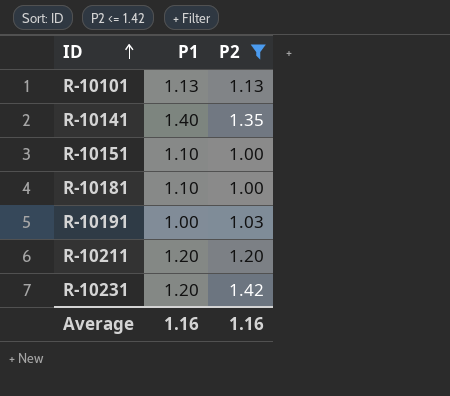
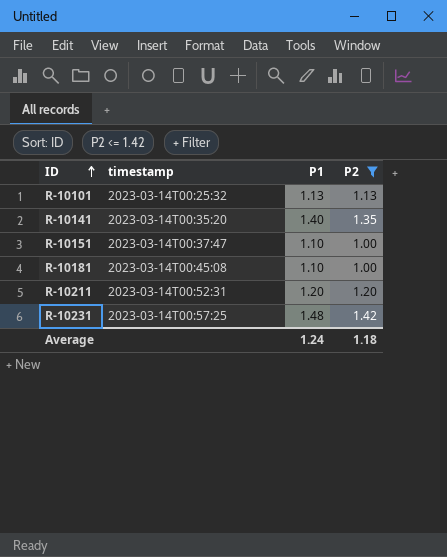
column timestamp | position: none -> 2
row R-10191: 1.00 | 1.03 -> none
R-10231 | P1: 1.20 -> 1.48
Average | P1: 1.16 -> 1.24
Average | P2: 1.16 -> 1.18

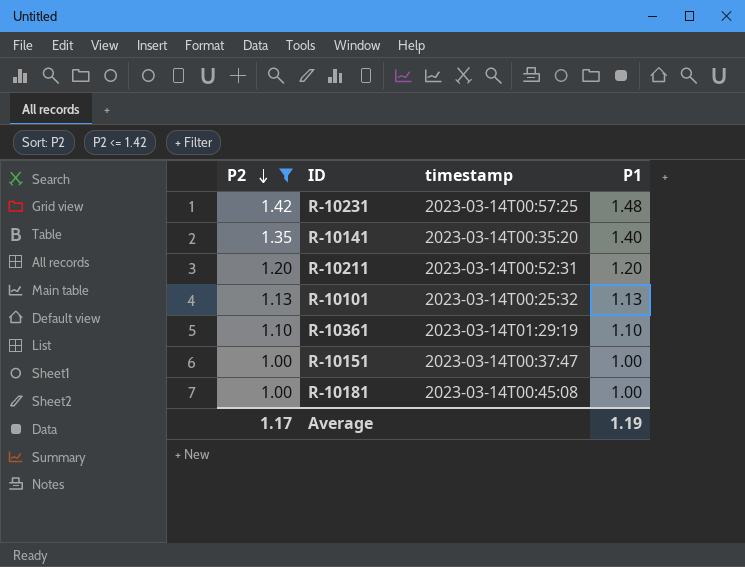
row order: ID ascending -> P2 descending
column P2 | position: 4 -> 1
row R-10361: none -> 1.10 | 2023-03-14T01:29:19 | 1.10
R-10151 | P1: 1.10 -> 1.00
R-10181 | P1: 1.10 -> 1.00
Average | P2: 1.18 -> 1.17
Average | P1: 1.24 -> 1.19

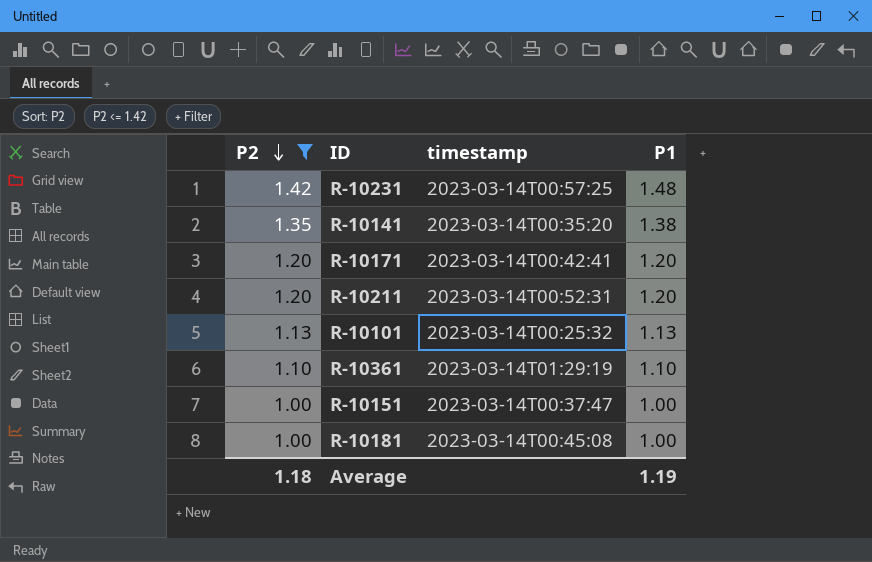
R-10141 | P1: 1.40 -> 1.38
row R-10171: none -> 1.20 | 2023-03-14T00:42:41 | 1.20
Average | P2: 1.17 -> 1.18

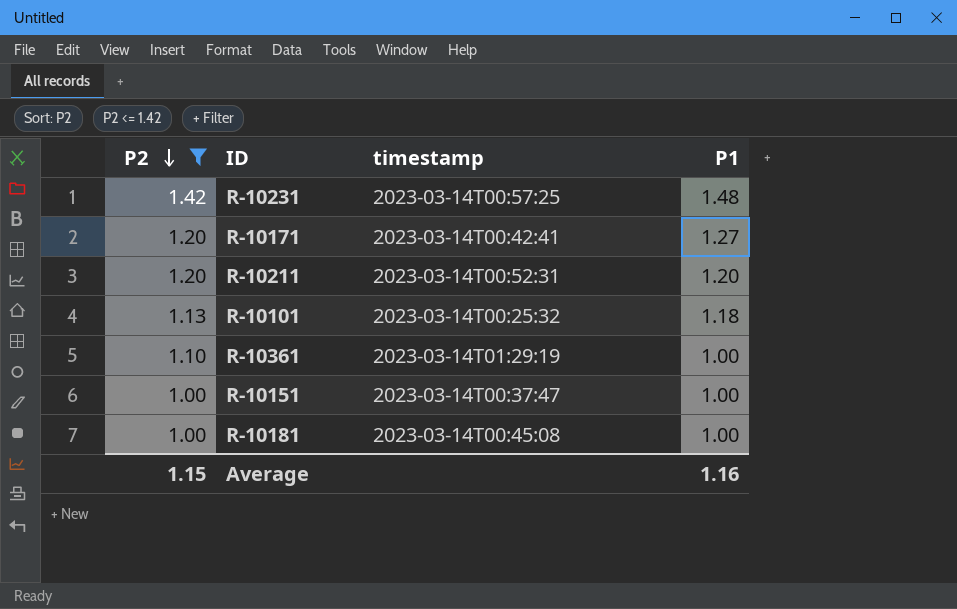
row R-10141: 1.35 | 2023-03-14T00:35:20 | 1.38 -> none
R-10171 | P1: 1.20 -> 1.27
R-10101 | P1: 1.13 -> 1.18
R-10361 | P1: 1.10 -> 1.00
Average | P2: 1.18 -> 1.15
Average | P1: 1.19 -> 1.16

